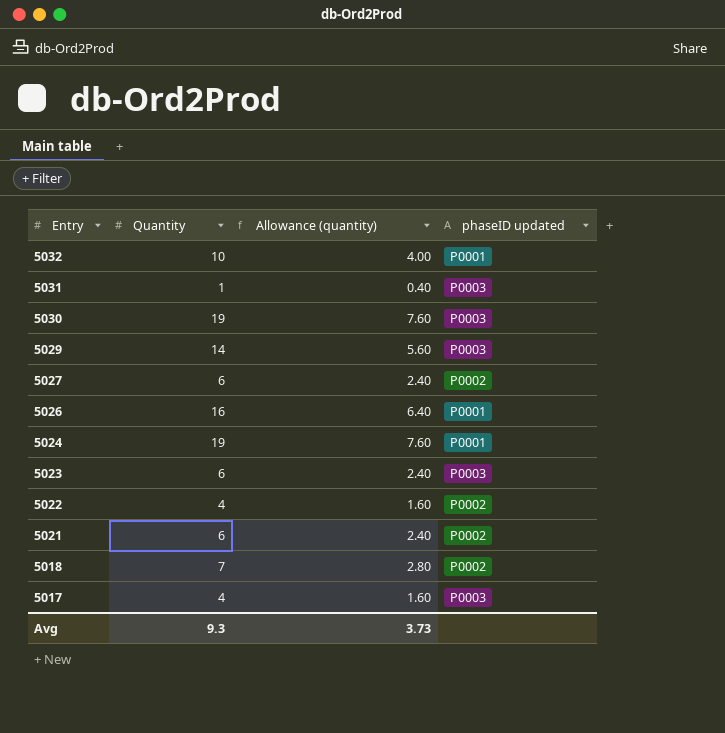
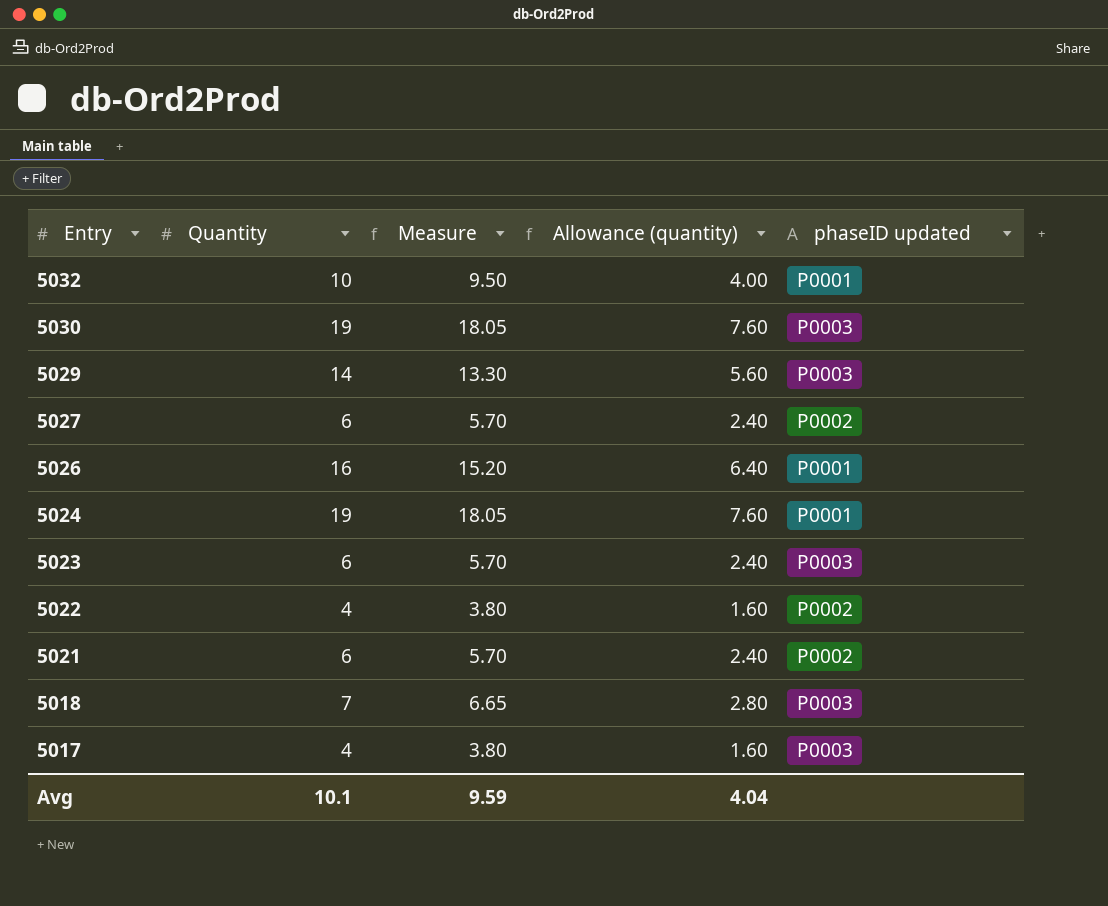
column Measure | formula: none -> [Quantity] * 0.95
row 5031: 1 | 0.40 | P0003 -> none
5018 | phaseID updated: P0002 -> P0003
Avg | Quantity: 9.3 -> 10.1
Avg | Allowance (quantity): 3.73 -> 4.04

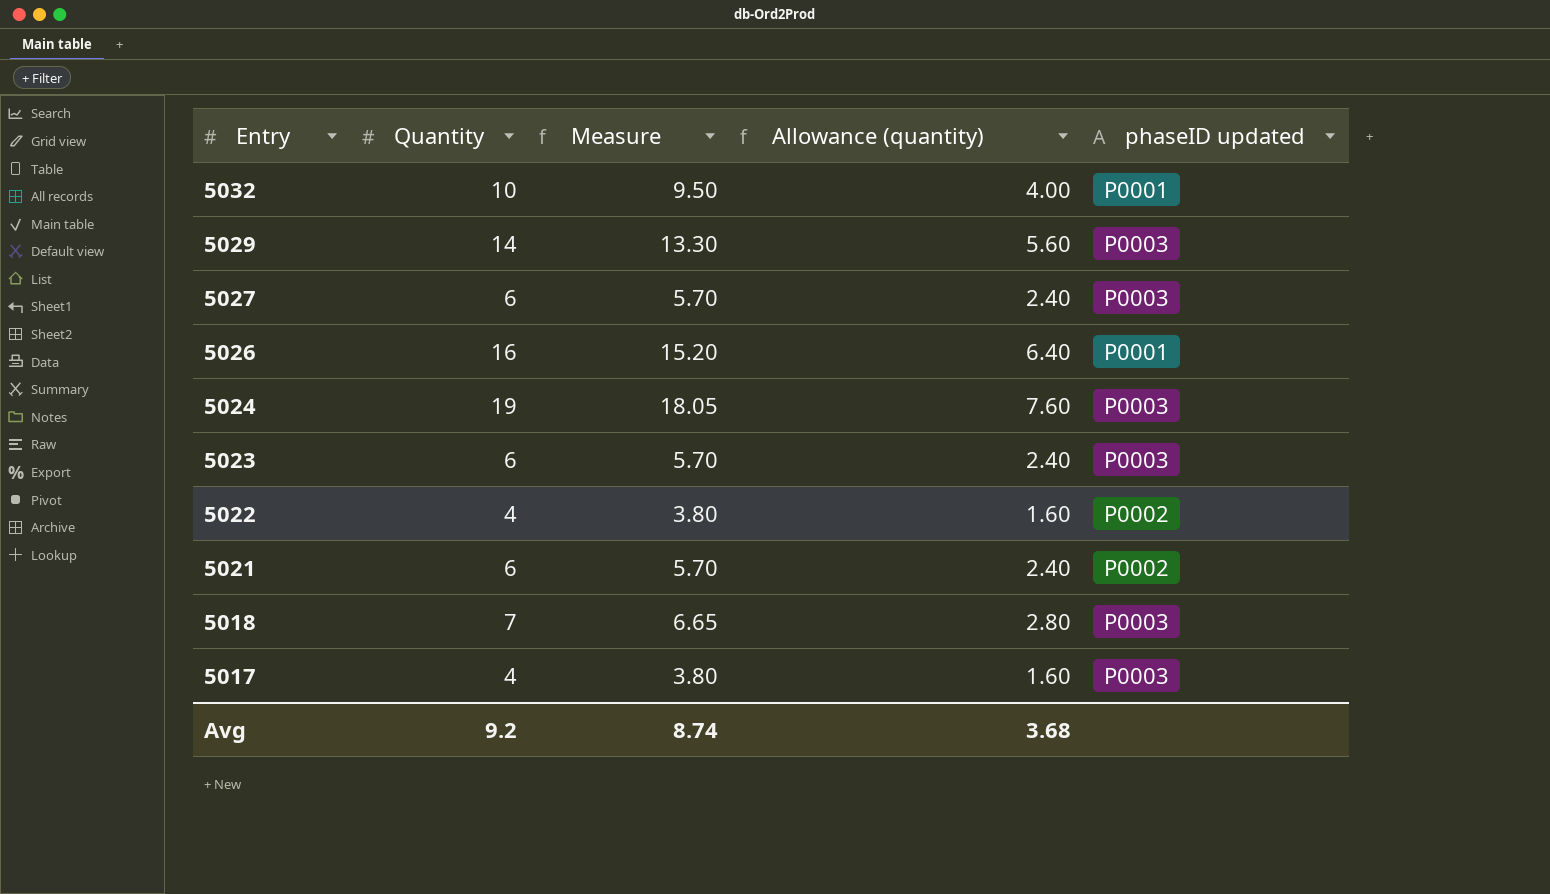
row 5030: 19 | 18.05 | 7.60 | P0003 -> none
5027 | phaseID updated: P0002 -> P0003
5024 | phaseID updated: P0001 -> P0003
Avg | Quantity: 10.1 -> 9.2
Avg | Measure: 9.59 -> 8.74
Avg | Allowance (quantity): 4.04 -> 3.68

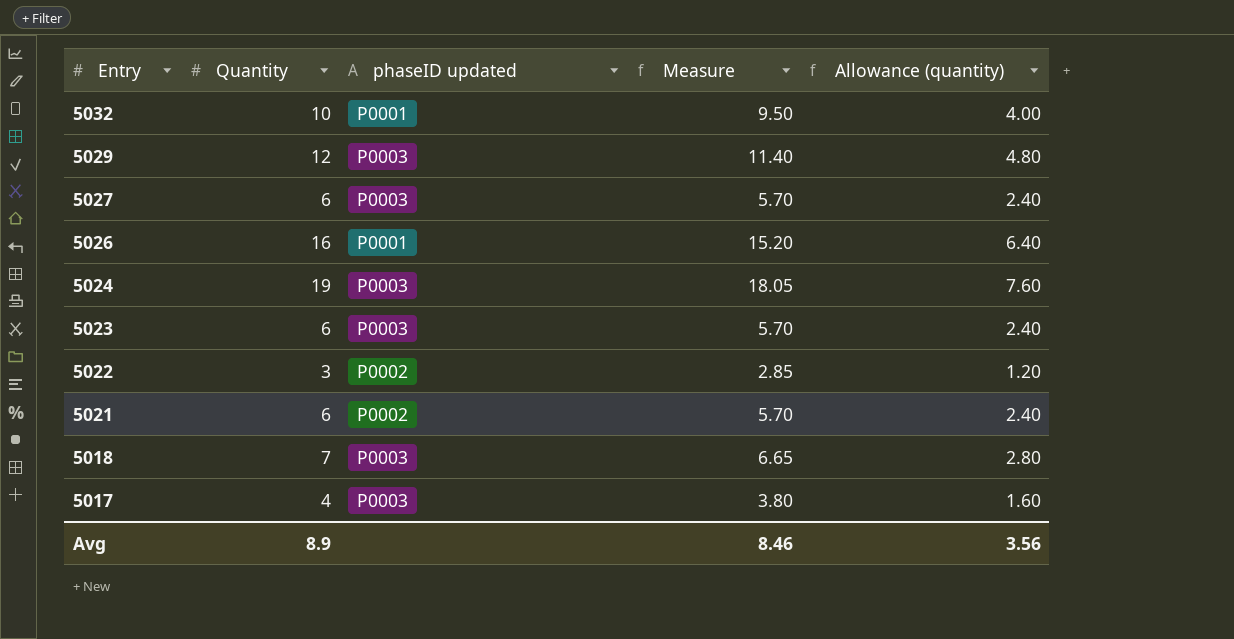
column phaseID updated | position: 5 -> 3
5029 | Quantity: 14 -> 12
5029 | Measure: 13.30 -> 11.40
5029 | Allowance (quantity): 5.60 -> 4.80
5022 | Quantity: 4 -> 3
5022 | Measure: 3.80 -> 2.85
5022 | Allowance (quantity): 1.60 -> 1.20
Avg | Quantity: 9.2 -> 8.9
Avg | Measure: 8.74 -> 8.46
Avg | Allowance (quantity): 3.68 -> 3.56

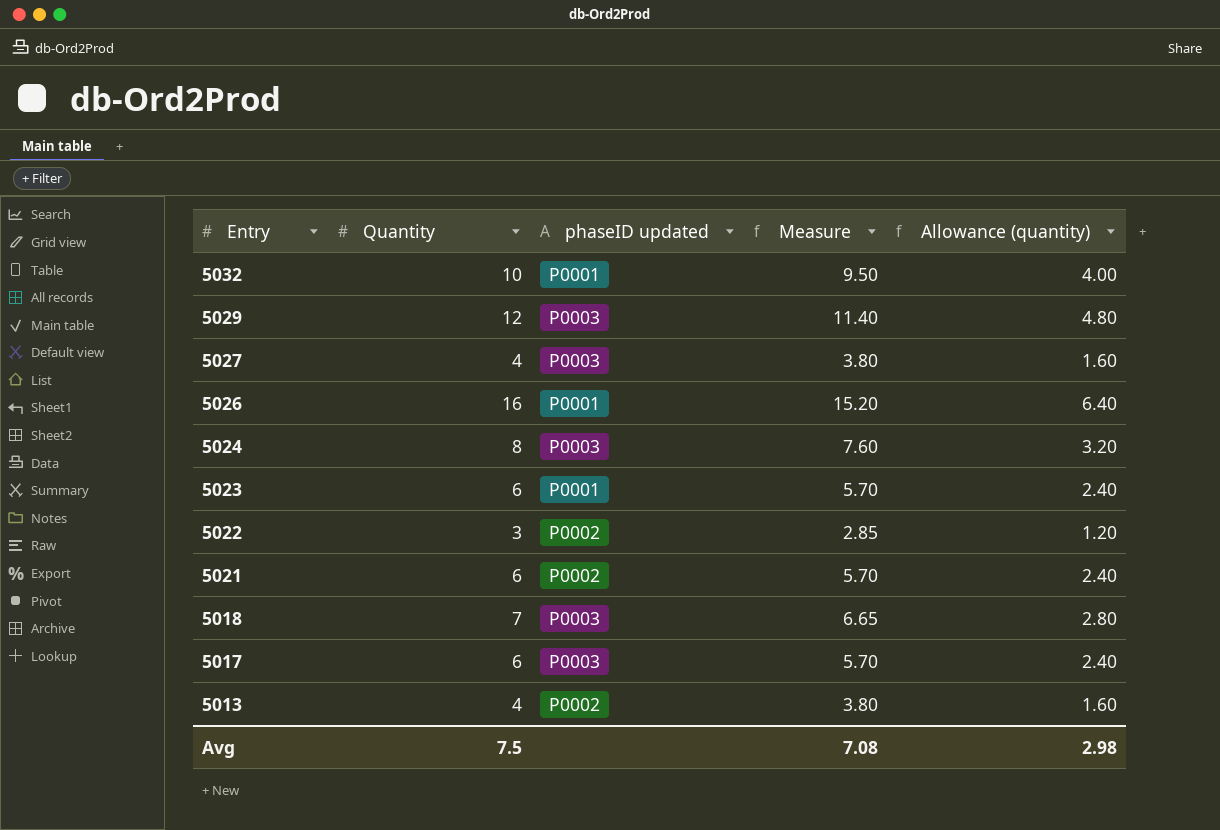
5027 | Quantity: 6 -> 4
5027 | Measure: 5.70 -> 3.80
5027 | Allowance (quantity): 2.40 -> 1.60
5024 | Quantity: 19 -> 8
5024 | Measure: 18.05 -> 7.60
5024 | Allowance (quantity): 7.60 -> 3.20
5023 | phaseID updated: P0003 -> P0001
5017 | Quantity: 4 -> 6
5017 | Measure: 3.80 -> 5.70
5017 | Allowance (quantity): 1.60 -> 2.40
row 5013: none -> 4 | P0002 | 3.80 | 1.60
Avg | Quantity: 8.9 -> 7.5
Avg | Measure: 8.46 -> 7.08
Avg | Allowance (quantity): 3.56 -> 2.98

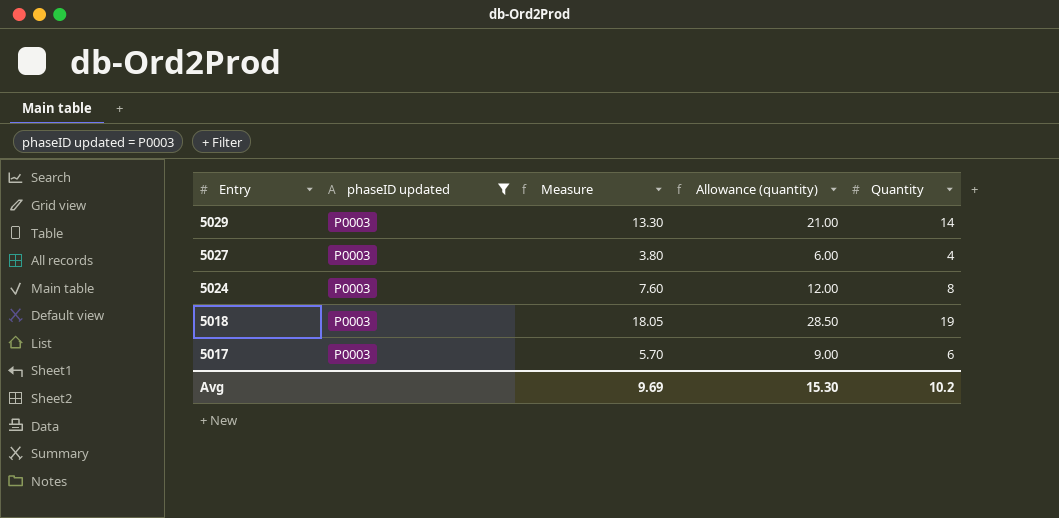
filter: none -> phaseID updated = P0003
column Allowance (quantity) | formula: [Quantity] * 0.4 -> [Quantity] * 1.5
column Quantity | position: 2 -> 5
5029 | Measure: 11.40 -> 13.30
5029 | Quantity: 12 -> 14
5018 | Measure: 6.65 -> 18.05
5018 | Quantity: 7 -> 19
Avg | Measure: 7.08 -> 9.69
Avg | Allowance (quantity): 2.98 -> 15.30
Avg | Quantity: 7.5 -> 10.2

